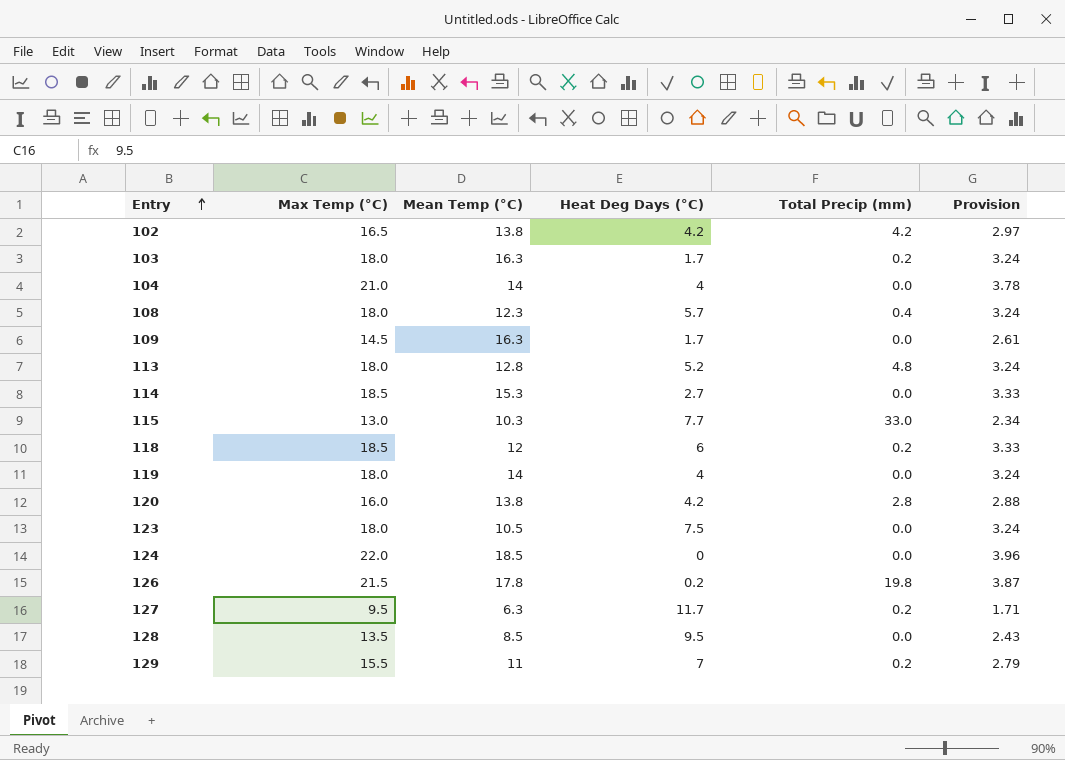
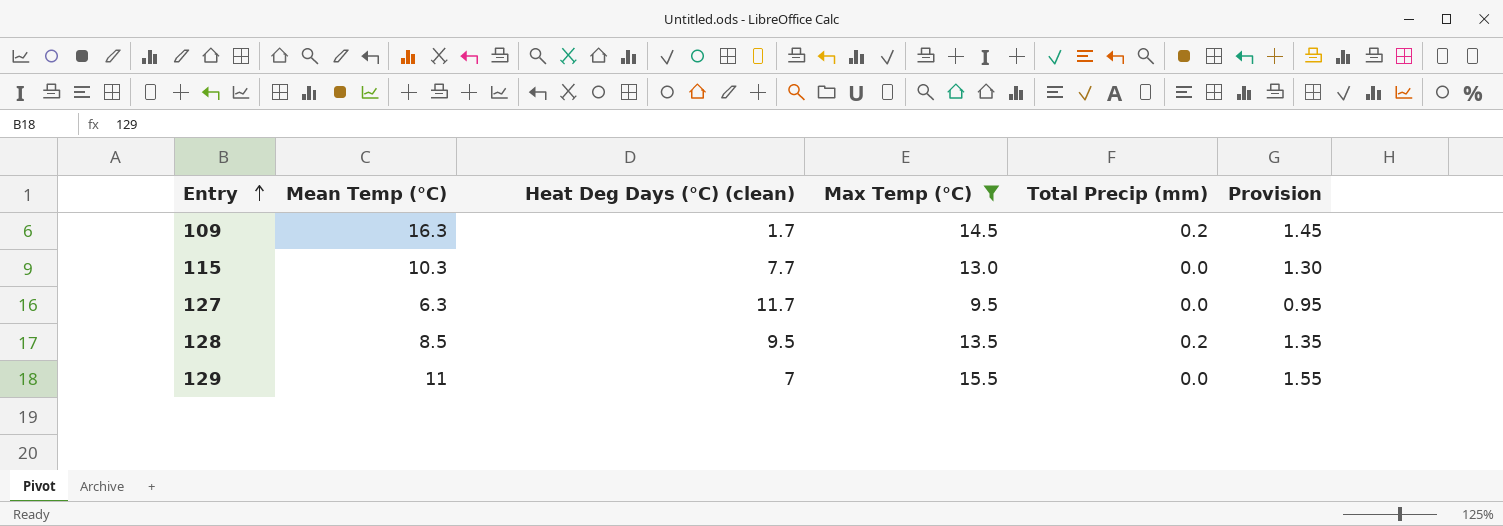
filter: none -> Max Temp (°C) <= 15.5
column name: Heat Deg Days (°C) -> Heat Deg Days (°C) (clean)
column Max Temp (°C) | position: 2 -> 4
column Provision | formula: [Max Temp (°C)] * 0.18 -> [Max Temp (°C)] * 0.1
109 | Total Precip (mm): 0.0 -> 0.2
115 | Total Precip (mm): 33.0 -> 0.0
127 | Total Precip (mm): 0.2 -> 0.0
128 | Total Precip (mm): 0.0 -> 0.2
129 | Total Precip (mm): 0.2 -> 0.0

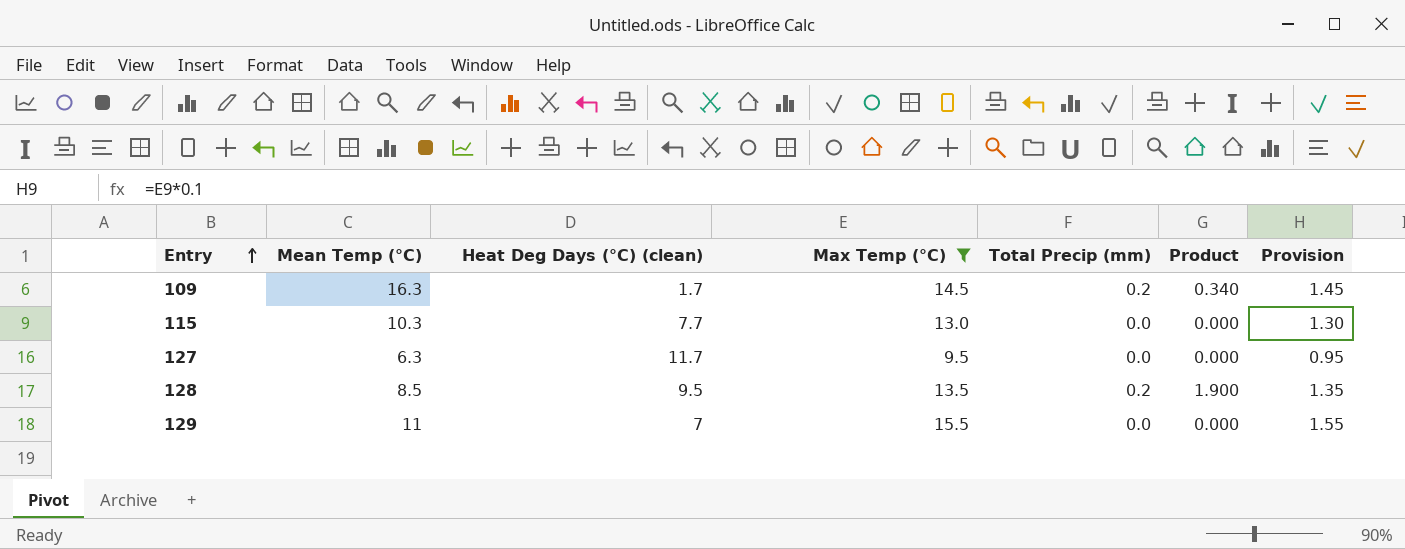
column Product | formula: none -> [Heat Deg Days (°C) (clean)] * [Total Precip (mm)]

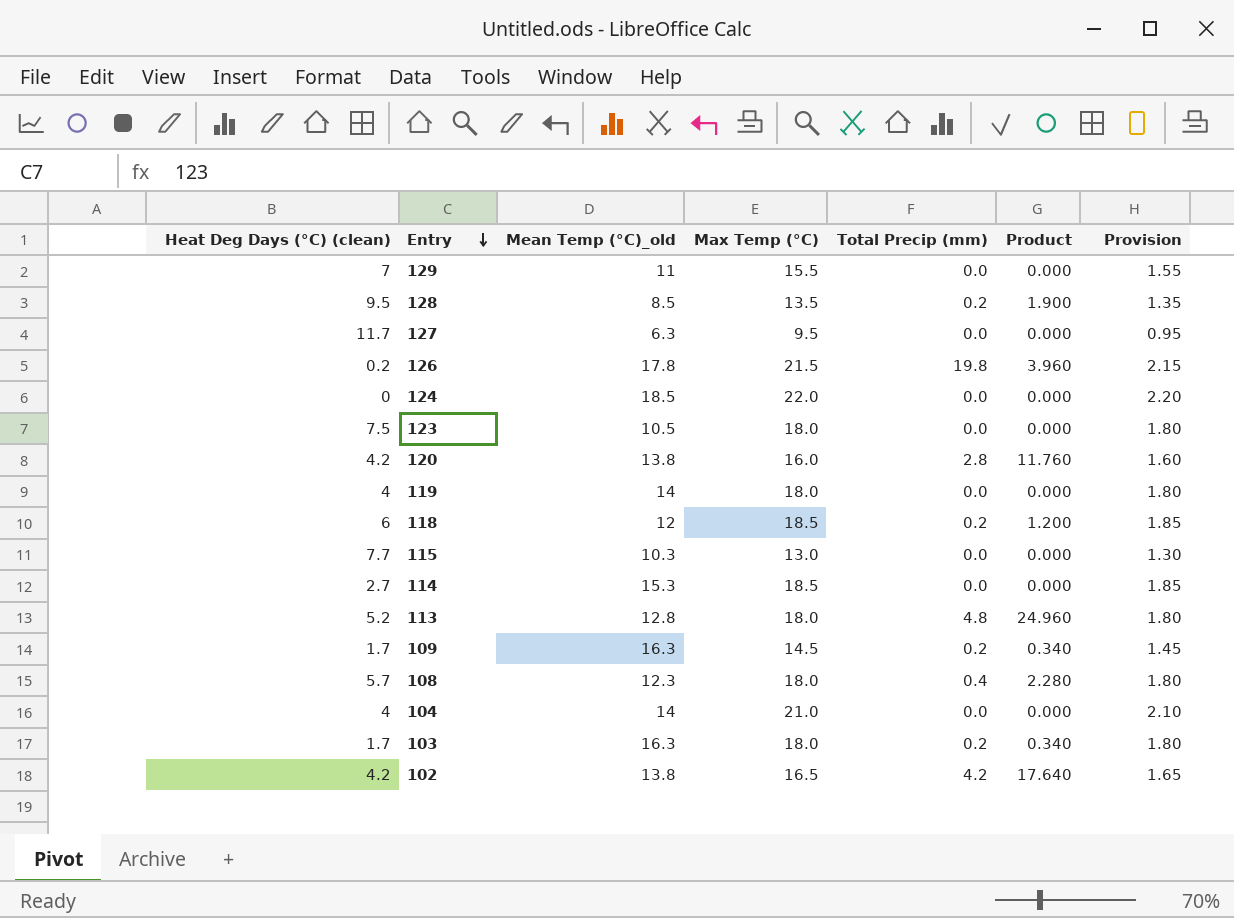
filter: Max Temp (°C) <= 15.5 -> none
row order: Entry ascending -> Entry descending
column Heat Deg Days (°C) (clean) | position: 3 -> 1
column name: Mean Temp (°C) -> Mean Temp (°C)_old

